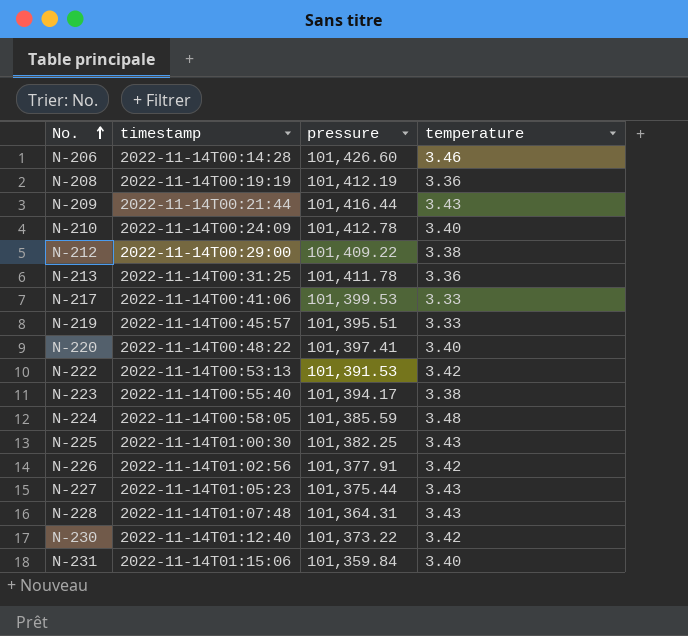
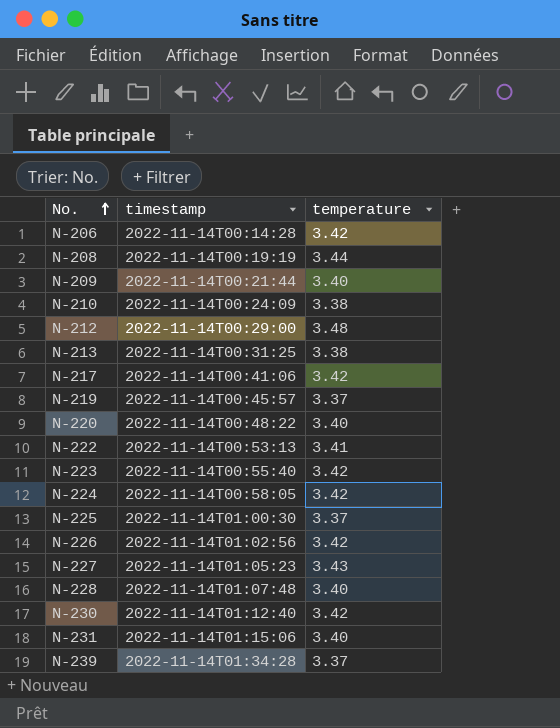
column pressure | position: 3 -> none
N-206 | temperature: 3.46 -> 3.42
N-208 | temperature: 3.36 -> 3.44
N-209 | temperature: 3.43 -> 3.40
N-210 | temperature: 3.40 -> 3.38
N-212 | temperature: 3.38 -> 3.48
N-213 | temperature: 3.36 -> 3.38
N-217 | temperature: 3.33 -> 3.42
N-219 | temperature: 3.33 -> 3.37
N-222 | temperature: 3.42 -> 3.41
N-223 | temperature: 3.38 -> 3.42
N-224 | temperature: 3.48 -> 3.42
N-225 | temperature: 3.43 -> 3.37
N-228 | temperature: 3.43 -> 3.40
row N-239: none -> 2022-11-14T01:34:28 | 3.37

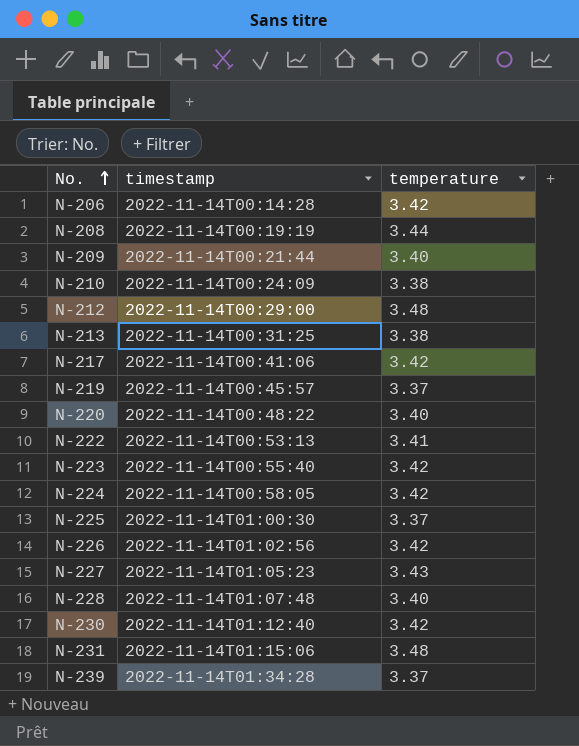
N-231 | temperature: 3.40 -> 3.48

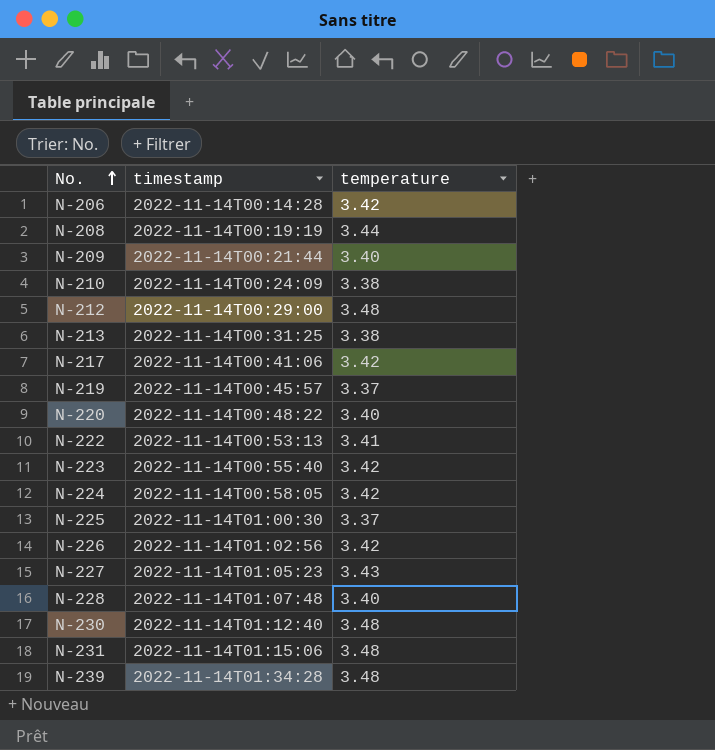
N-230 | temperature: 3.42 -> 3.48
N-239 | temperature: 3.37 -> 3.48

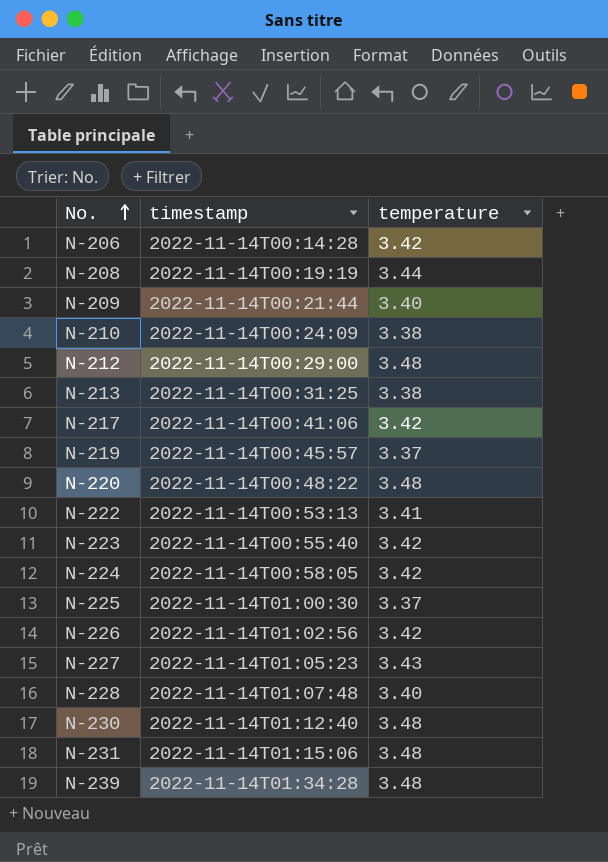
N-220 | temperature: 3.40 -> 3.48

